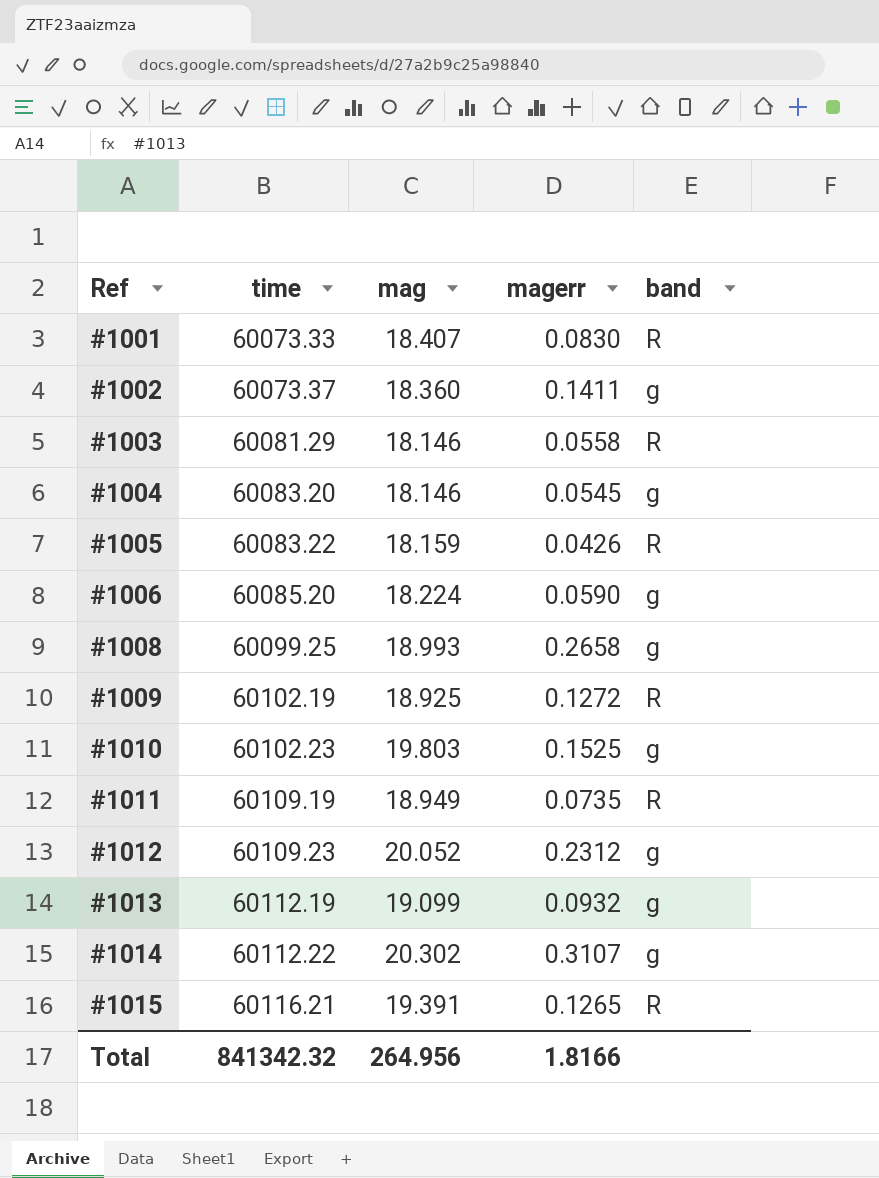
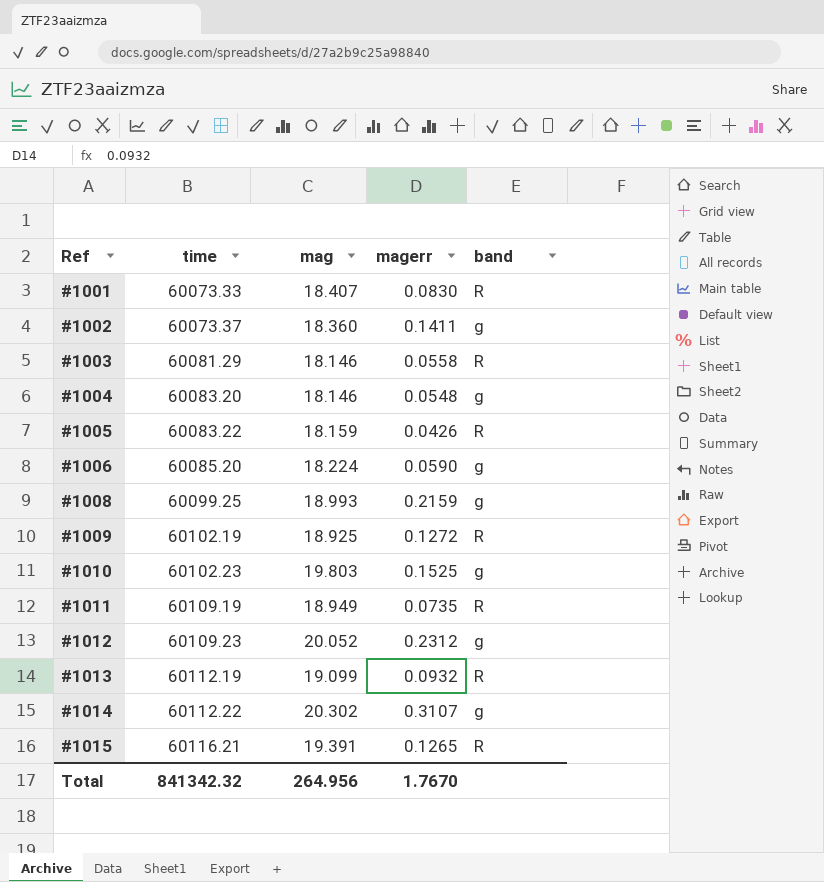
#1004 | magerr: 0.0545 -> 0.0548
#1008 | magerr: 0.2658 -> 0.2159
#1013 | band: g -> R
Total | magerr: 1.8166 -> 1.7670

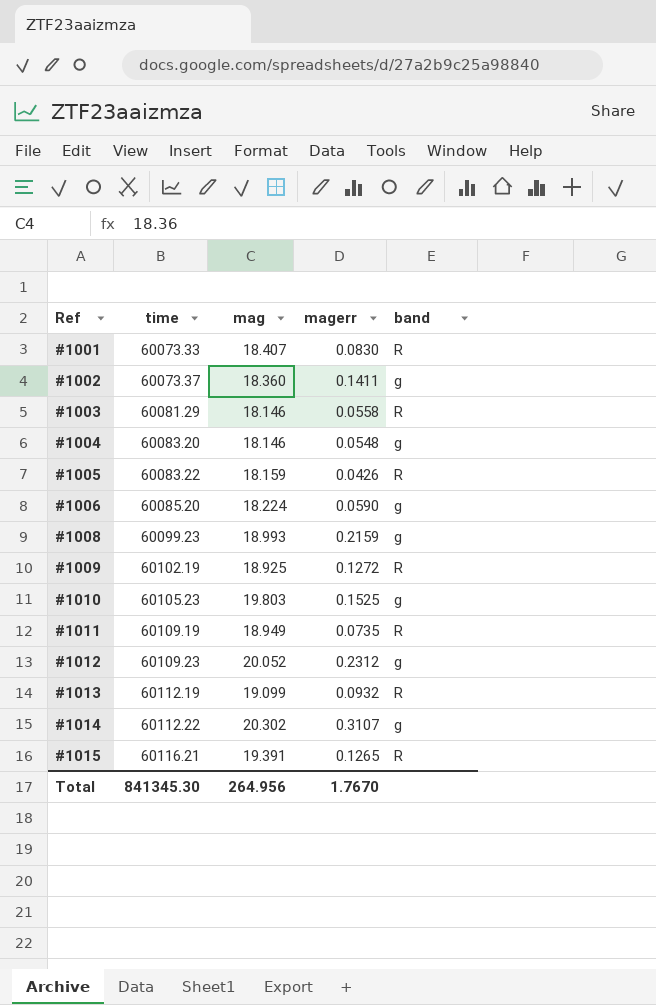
#1008 | time: 60099.25 -> 60099.23
#1010 | time: 60102.23 -> 60105.23
Total | time: 841342.32 -> 841345.30

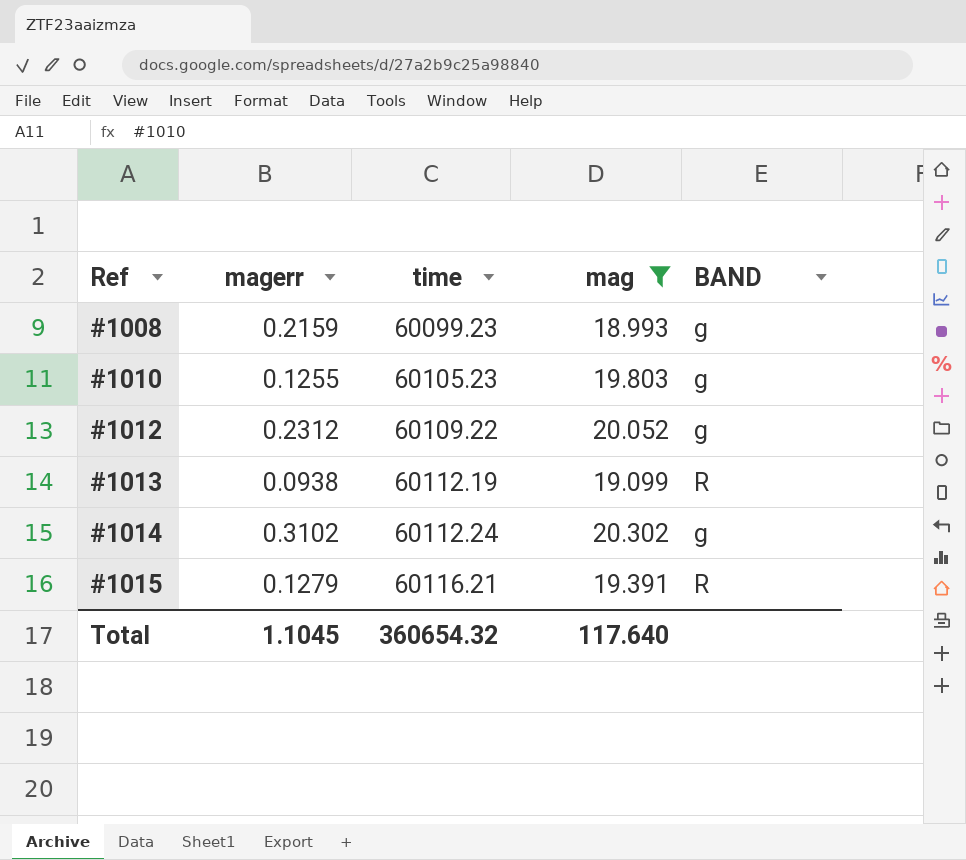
filter: none -> mag >= 18.993
column magerr | position: 4 -> 2
column name: band -> BAND
#1010 | magerr: 0.1525 -> 0.1255
#1012 | time: 60109.23 -> 60109.22
#1013 | magerr: 0.0932 -> 0.0938
#1014 | magerr: 0.3107 -> 0.3102
#1014 | time: 60112.22 -> 60112.24
#1015 | magerr: 0.1265 -> 0.1279
Total | magerr: 1.7670 -> 1.1045
Total | time: 841345.30 -> 360654.32
Total | mag: 264.956 -> 117.640

